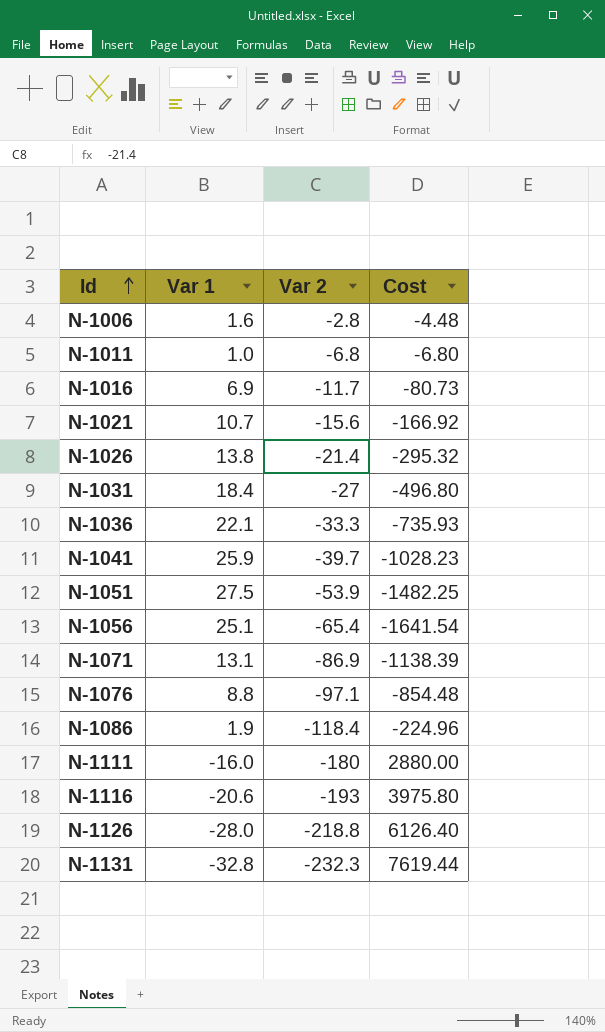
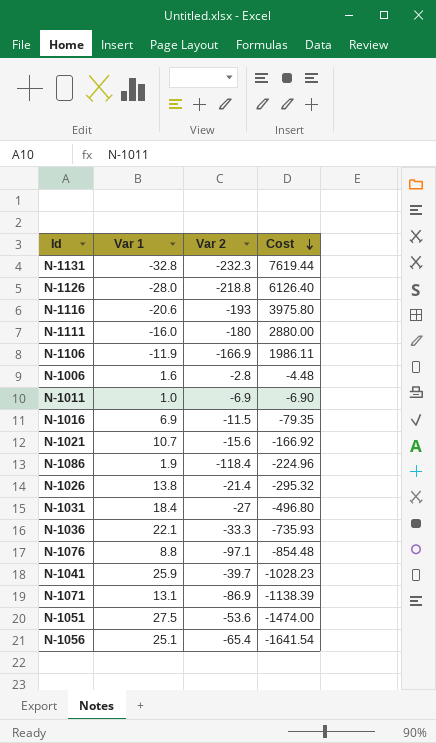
row order: Id ascending -> Cost descending
row N-1106: none -> -11.9 | -166.9 | 1986.11
N-1011 | Var 2: -6.8 -> -6.9
N-1011 | Cost: -6.80 -> -6.90
N-1016 | Var 2: -11.7 -> -11.5
N-1016 | Cost: -80.73 -> -79.35
N-1051 | Var 2: -53.9 -> -53.6
N-1051 | Cost: -1482.25 -> -1474.00

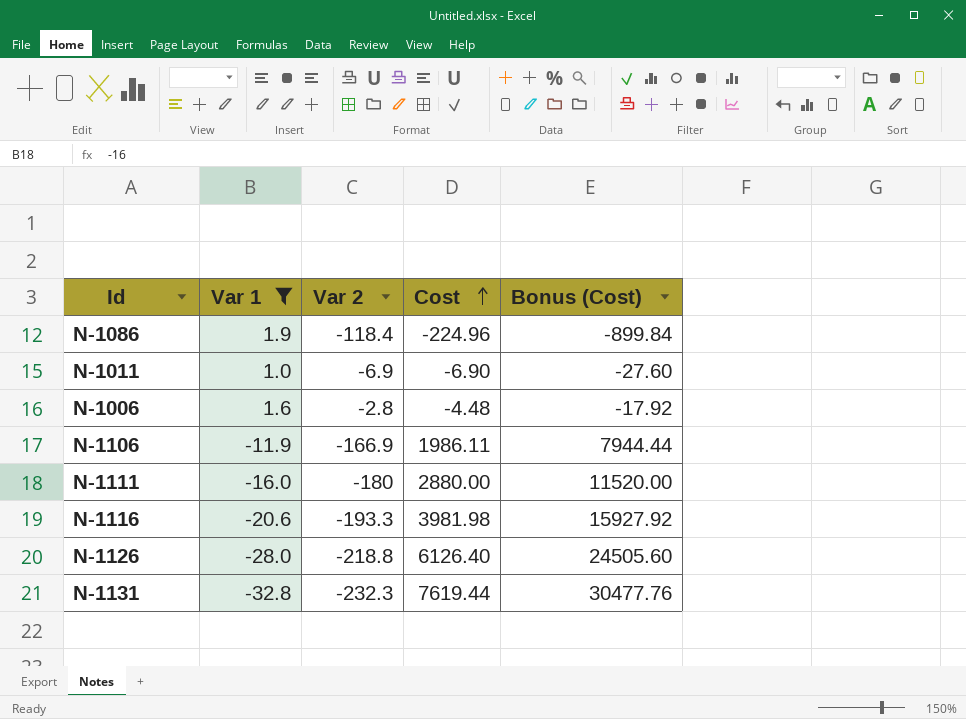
filter: none -> Var 1 <= 1.9
row order: Cost descending -> Cost ascending
column Bonus (Cost) | formula: none -> [Cost] * 4
N-1116 | Var 2: -193 -> -193.3
N-1116 | Cost: 3975.80 -> 3981.98

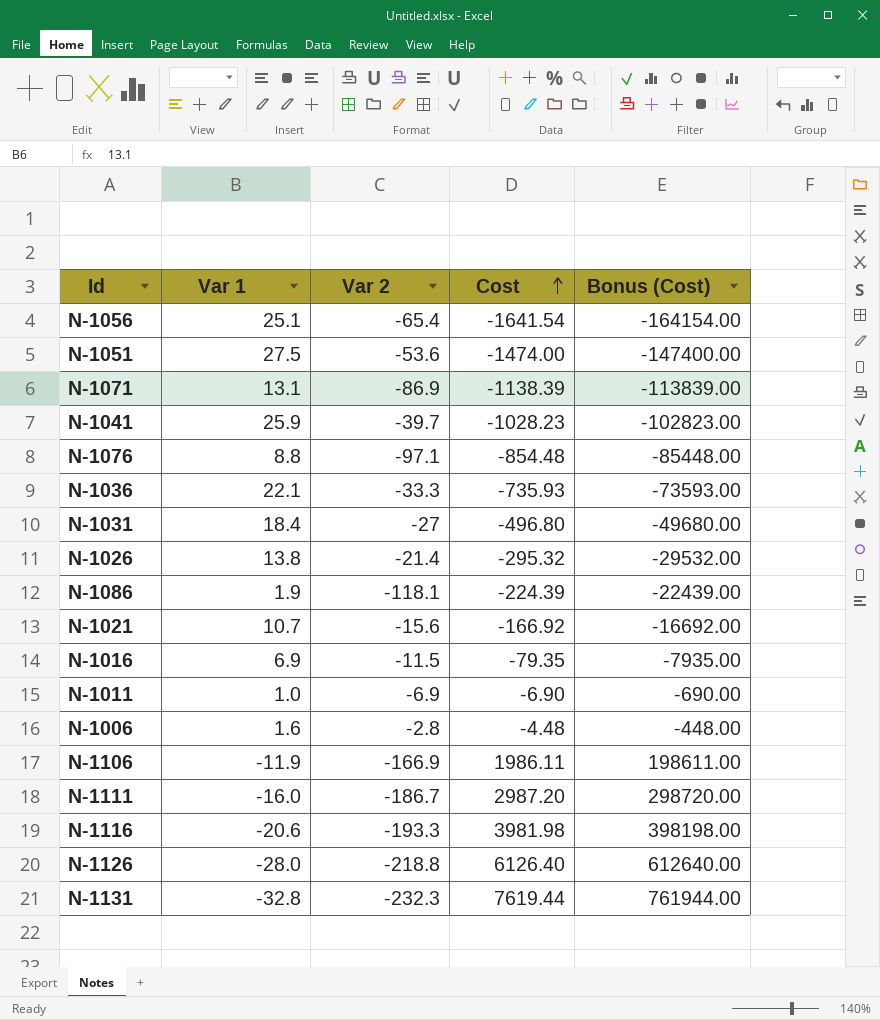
filter: Var 1 <= 1.9 -> none
column Bonus (Cost) | formula: [Cost] * 4 -> [Cost] * 100
N-1086 | Var 2: -118.4 -> -118.1
N-1086 | Cost: -224.96 -> -224.39
N-1111 | Var 2: -180 -> -186.7
N-1111 | Cost: 2880.00 -> 2987.20

